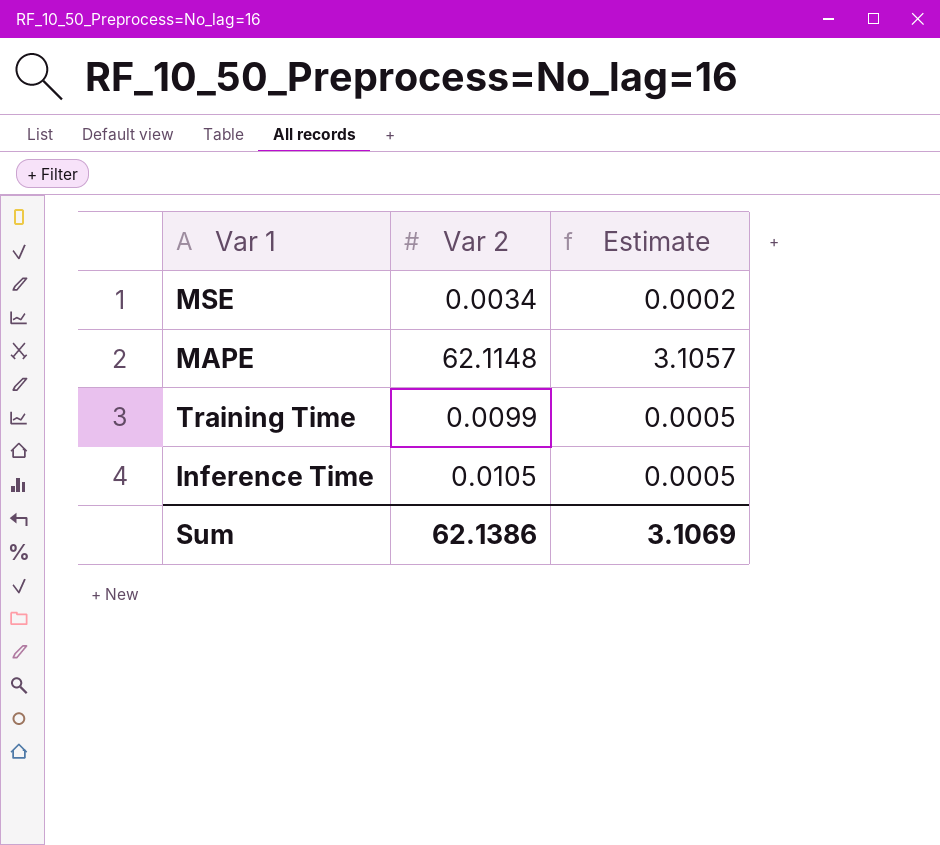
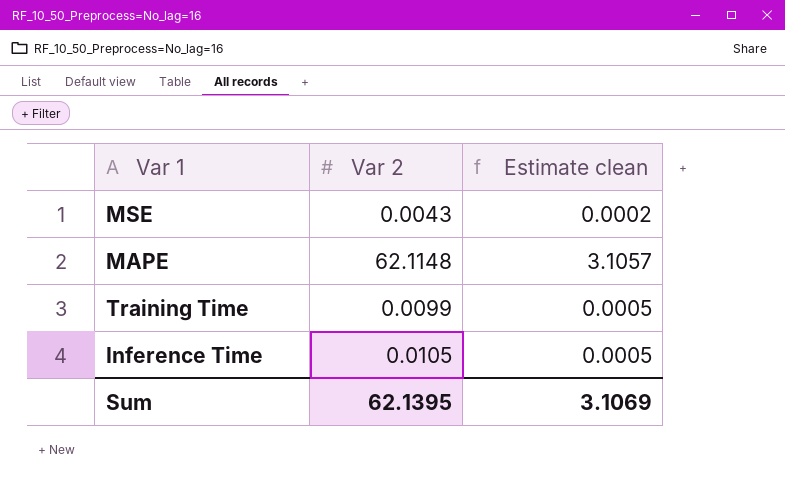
column name: Estimate -> Estimate clean
MSE | Var 2: 0.0034 -> 0.0043
Sum | Var 2: 62.1386 -> 62.1395

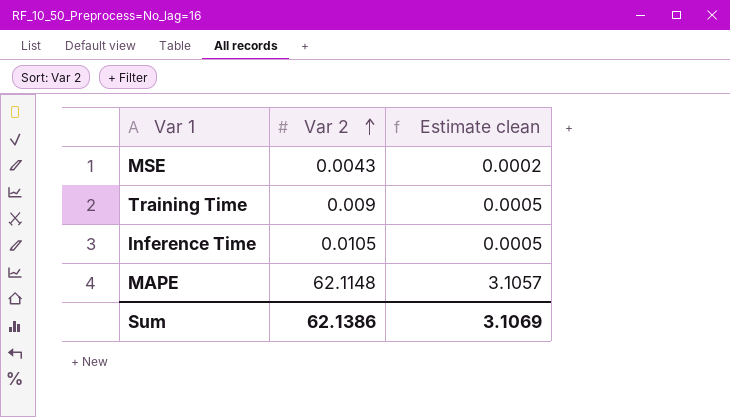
row order: none -> Var 2 ascending
Training Time | Var 2: 0.0099 -> 0.009
Sum | Var 2: 62.1395 -> 62.1386

